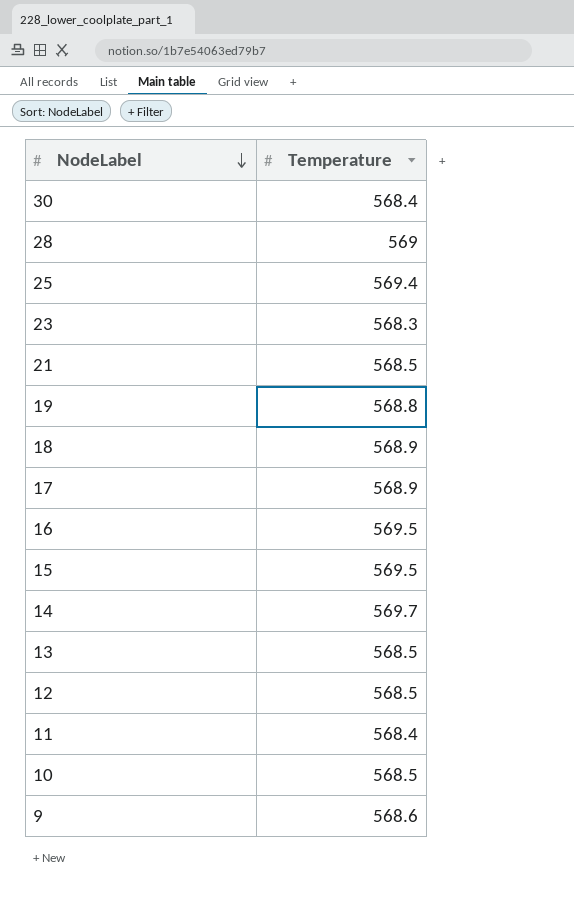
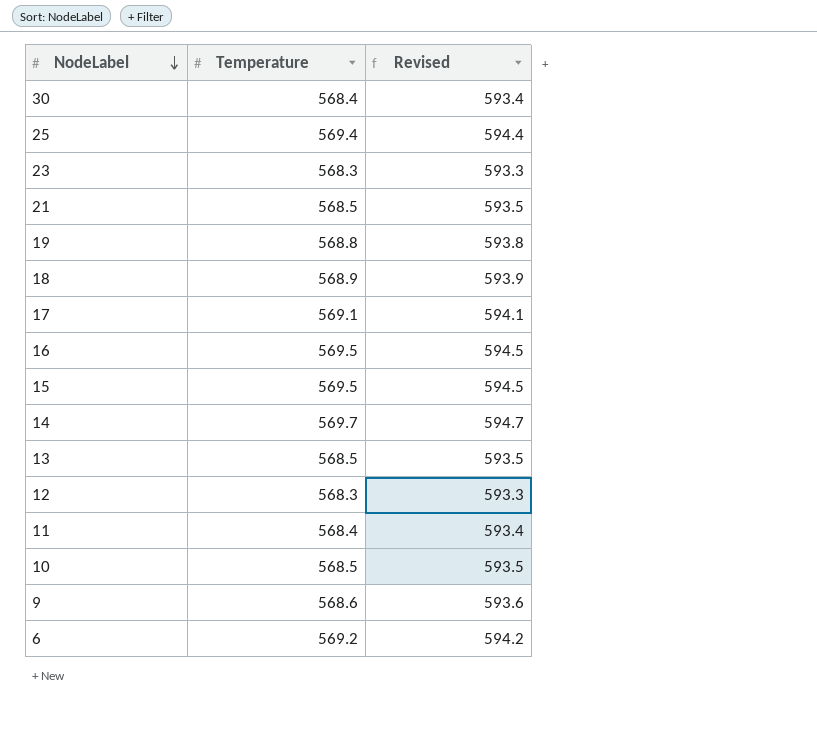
column Revised | formula: none -> [Temperature] + 25
row 28: 569 -> none
17 | Temperature: 568.9 -> 569.1
12 | Temperature: 568.5 -> 568.3
row 6: none -> 569.2 | 594.2

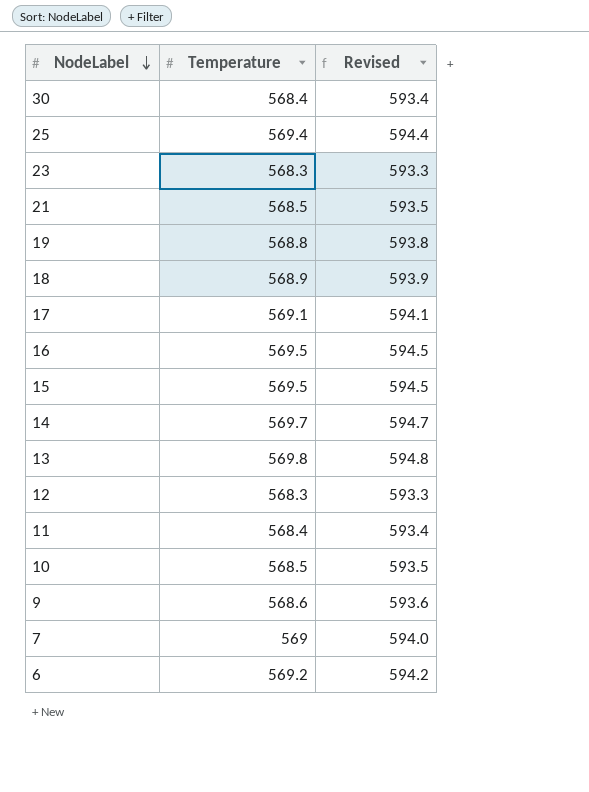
13 | Temperature: 568.5 -> 569.8
13 | Revised: 593.5 -> 594.8
row 7: none -> 569 | 594.0

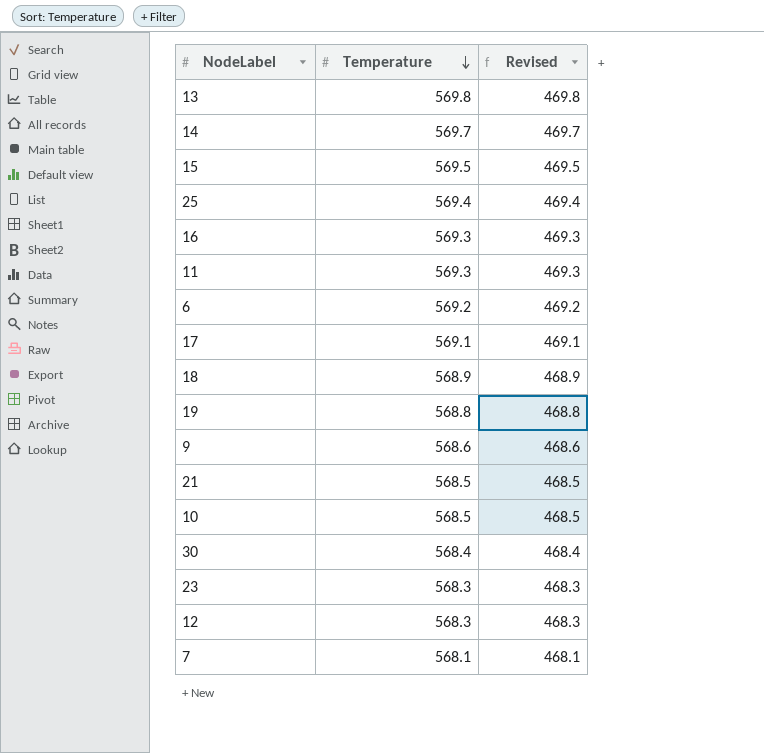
row order: NodeLabel descending -> Temperature descending
column Revised | formula: [Temperature] + 25 -> [Temperature] - 100
16 | Temperature: 569.5 -> 569.3
11 | Temperature: 568.4 -> 569.3
7 | Temperature: 569 -> 568.1

